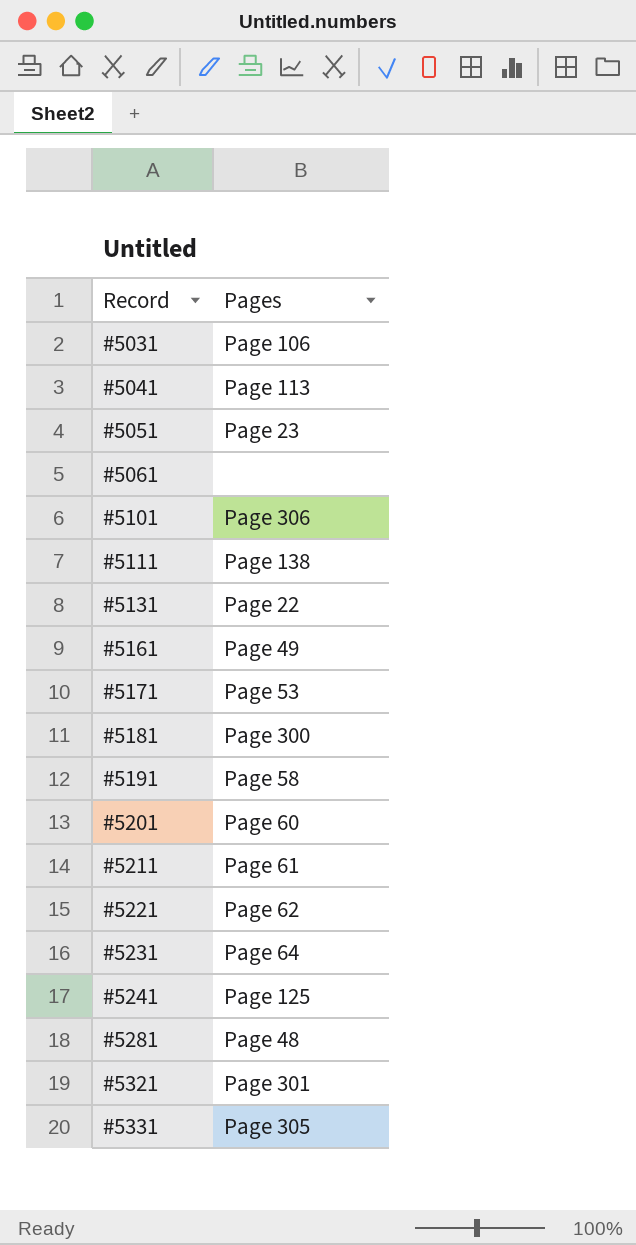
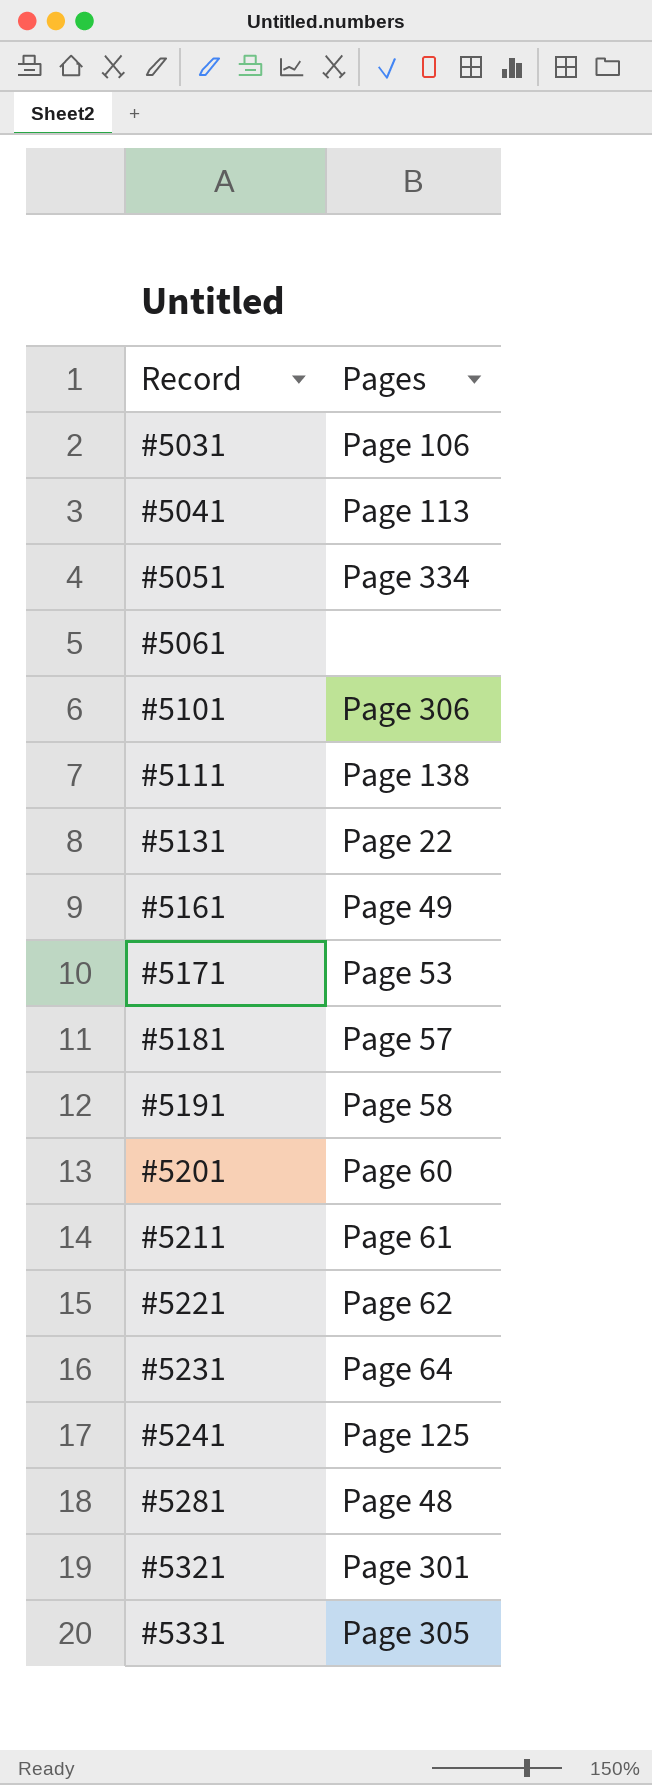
#5051 | Pages: Page 23 -> Page 334
#5181 | Pages: Page 300 -> Page 57

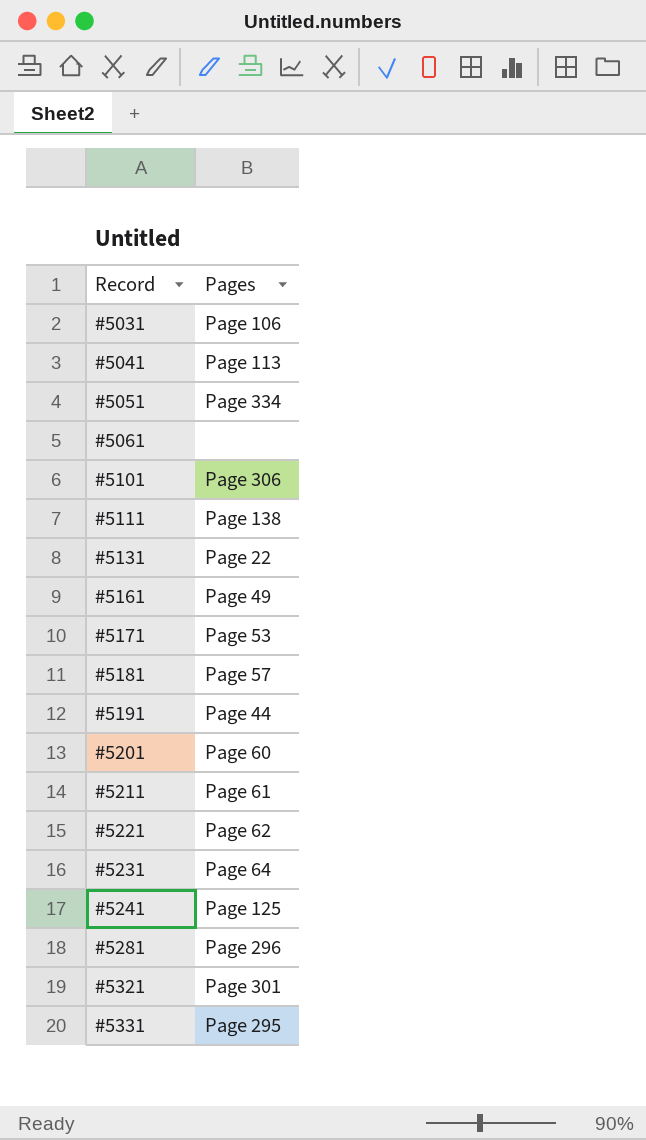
#5191 | Pages: Page 58 -> Page 44
#5281 | Pages: Page 48 -> Page 296
#5331 | Pages: Page 305 -> Page 295

